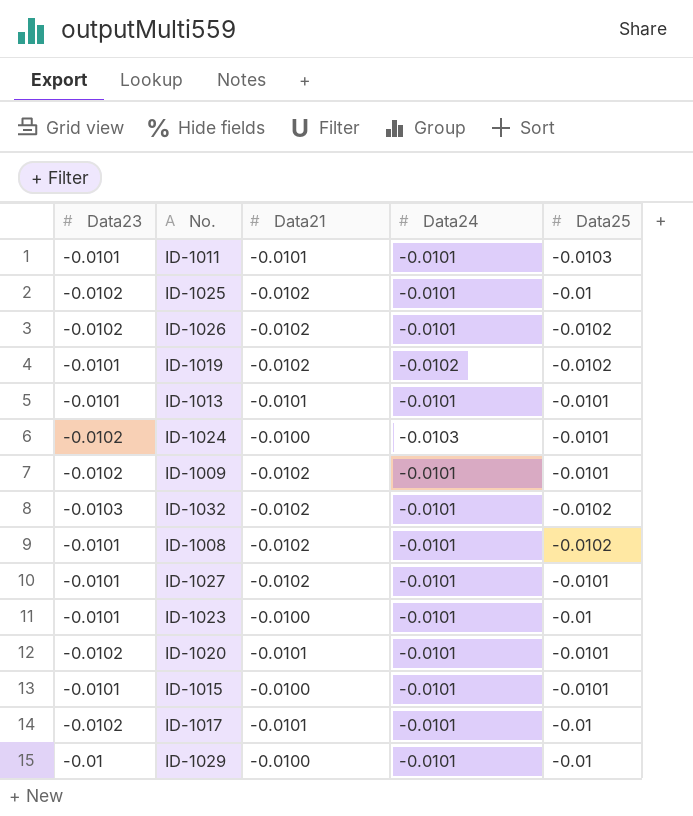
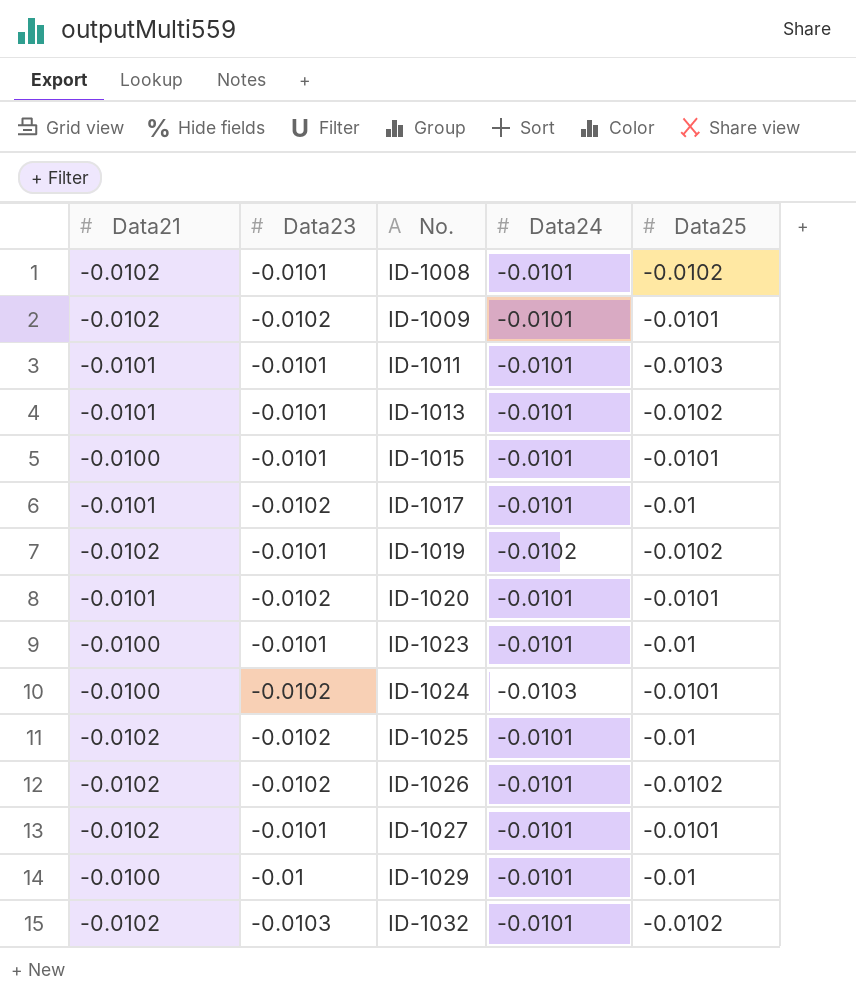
row order: none -> No. ascending
column Data21 | position: 3 -> 1
ID-1013 | Data25: -0.0101 -> -0.0102

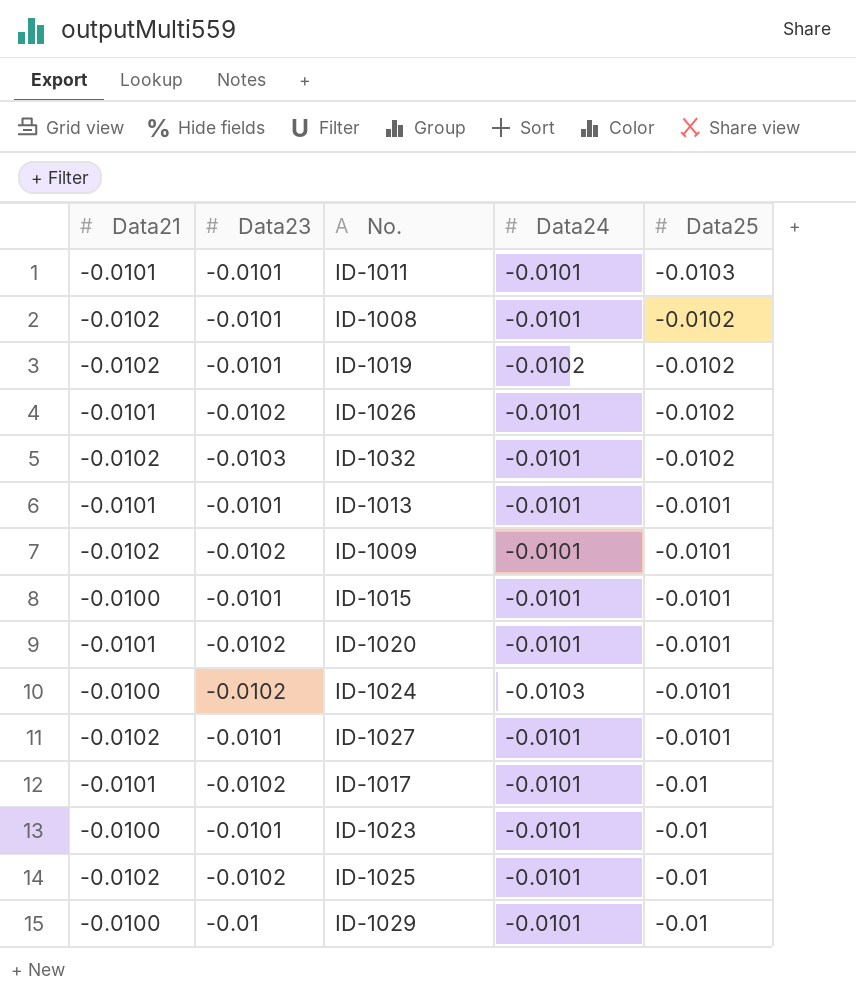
row order: No. ascending -> Data25 ascending
ID-1026 | Data21: -0.0102 -> -0.0101
ID-1013 | Data25: -0.0102 -> -0.0101

